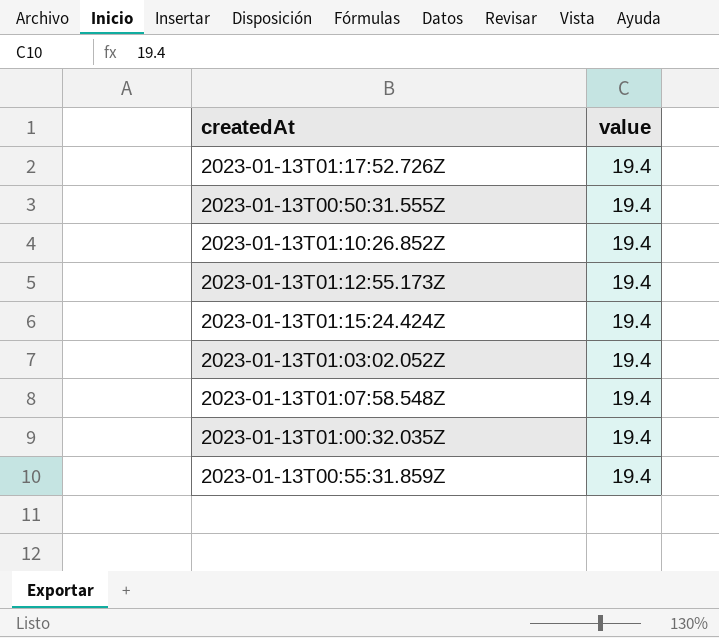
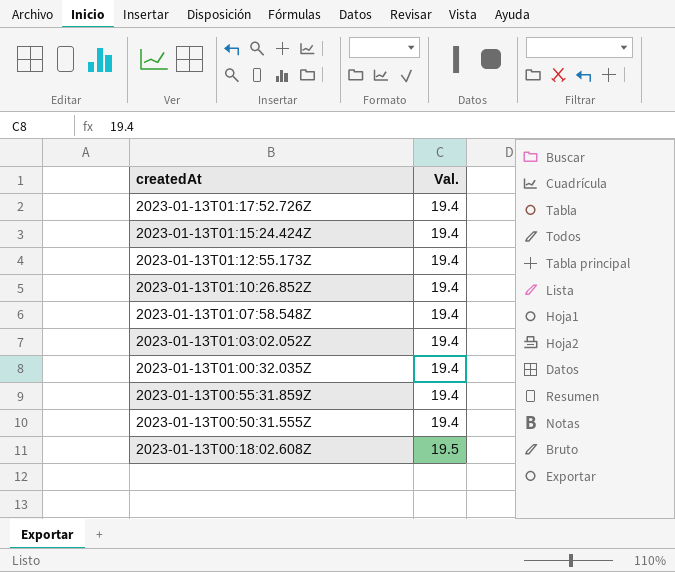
row order: none -> createdAt descending
column name: value -> Val.
row 2023-01-13T00:18:02.608Z: none -> 19.5

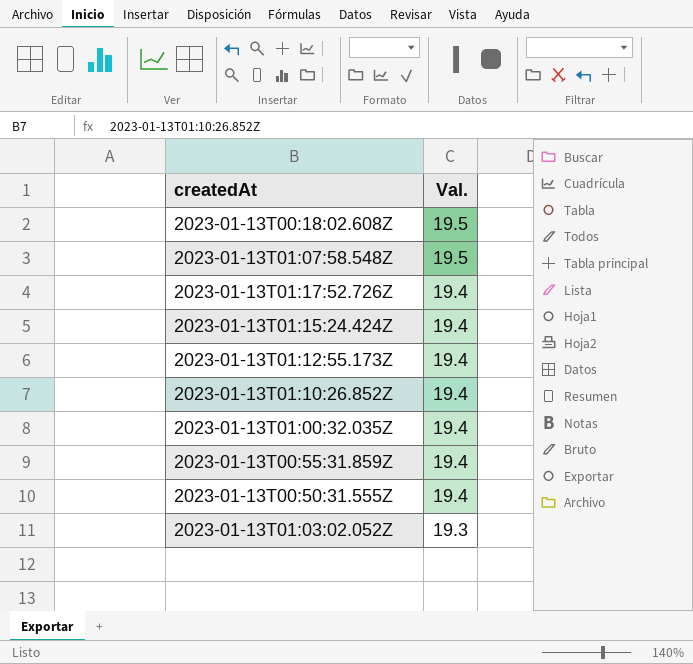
row order: createdAt descending -> Val. descending
2023-01-13T01:07:58.548Z | Val.: 19.4 -> 19.5
2023-01-13T01:03:02.052Z | Val.: 19.4 -> 19.3

